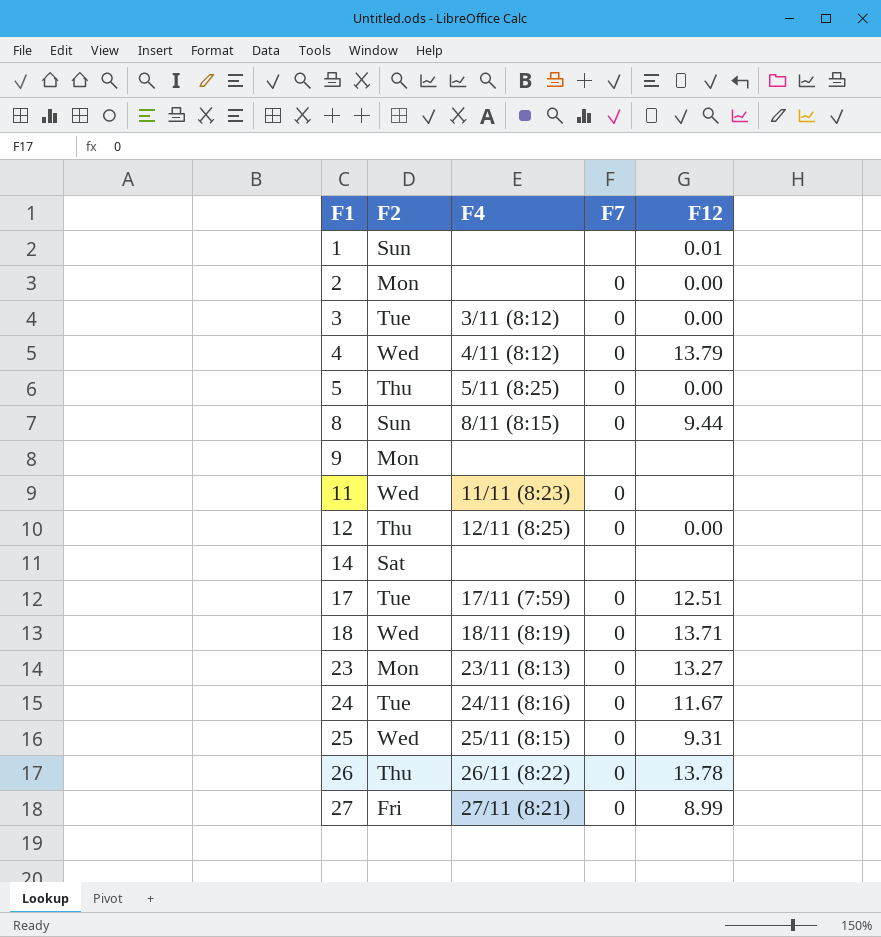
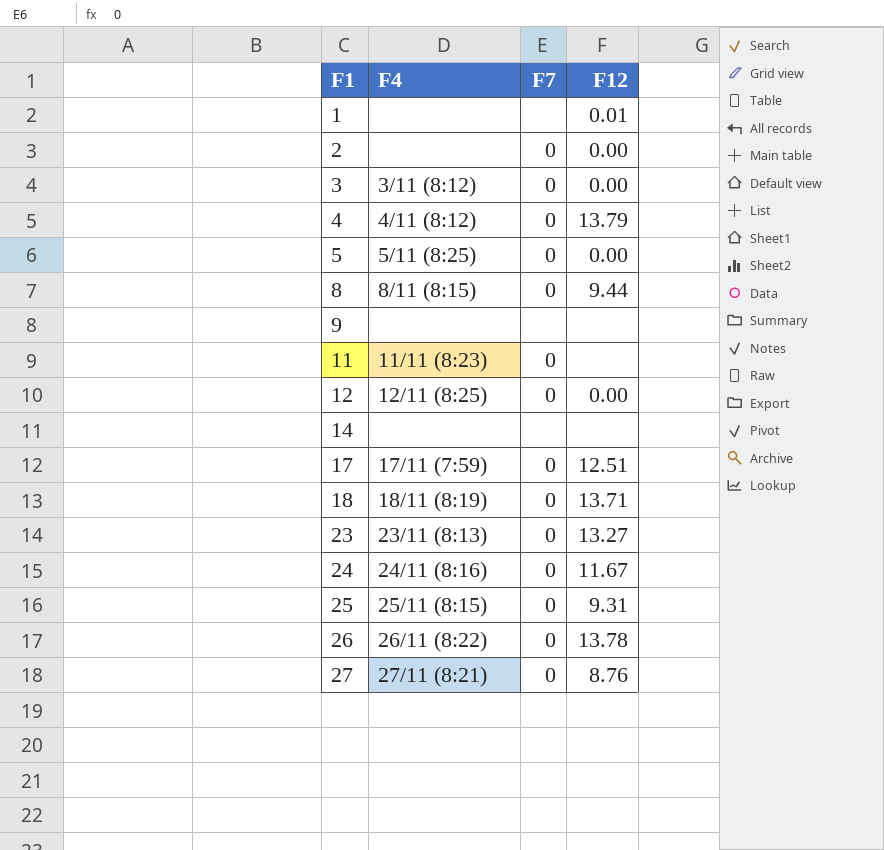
column F2 | position: 2 -> none
27 | F12: 8.99 -> 8.76

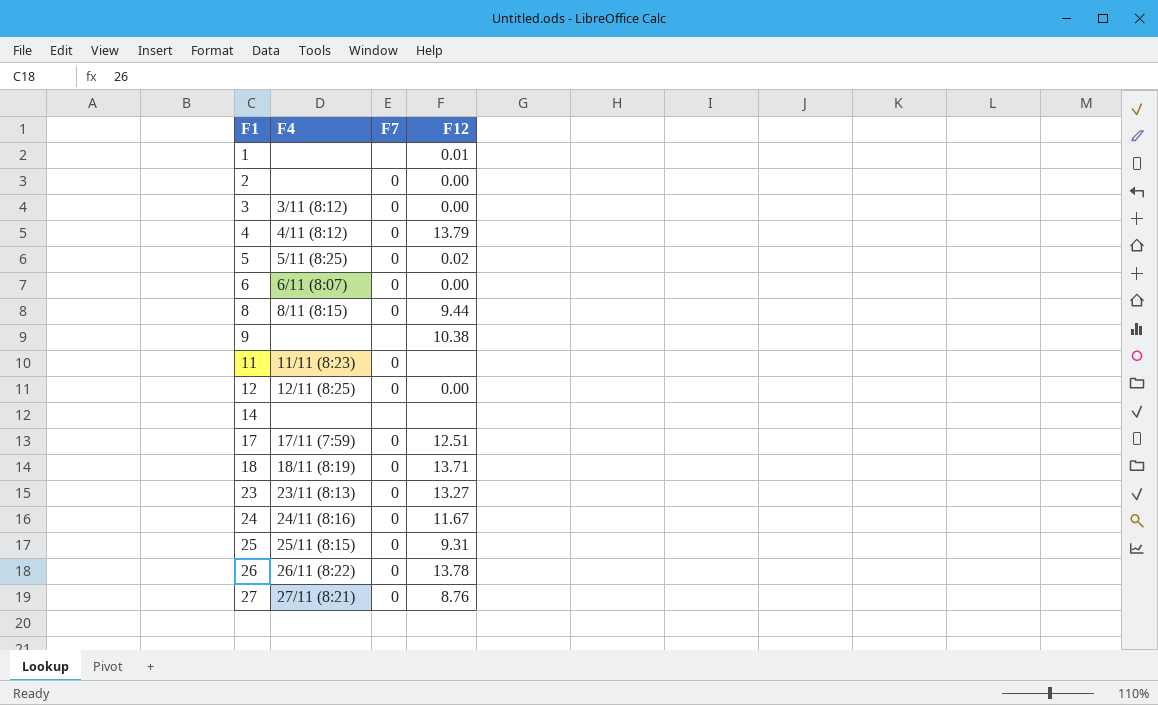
5 | F12: 0.00 -> 0.02
row 6: none -> 6/11 (8:07) | 0 | 0.00
9 | F12: none -> 10.38

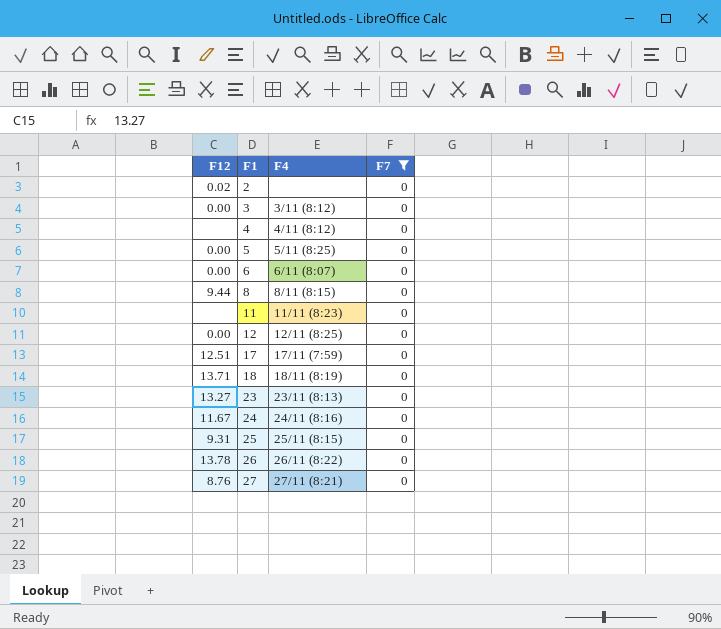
filter: none -> F7 = 0
column F12 | position: 4 -> 1
2 | F12: 0.00 -> 0.02
4 | F12: 13.79 -> none
5 | F12: 0.02 -> 0.00

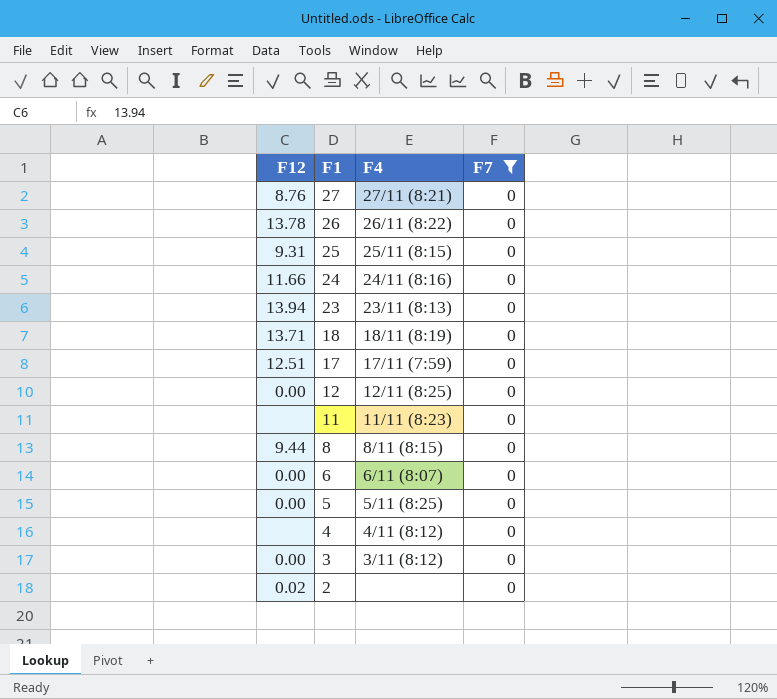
row order: F1 ascending -> F1 descending
24 | F12: 11.67 -> 11.66
23 | F12: 13.27 -> 13.94

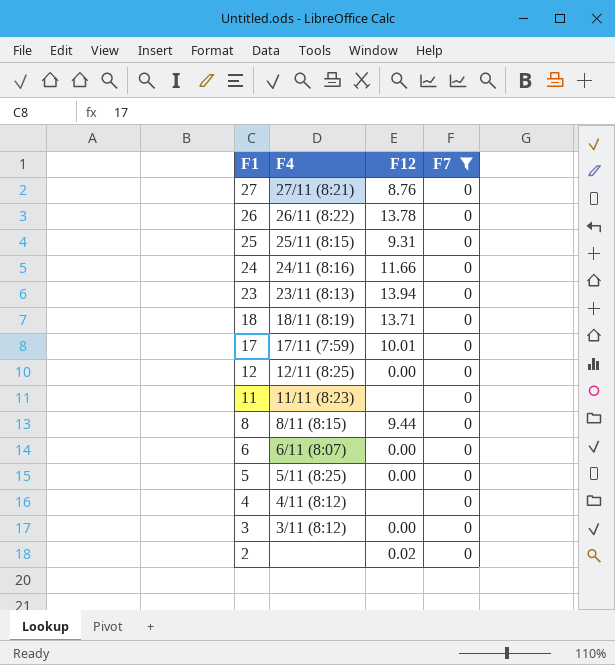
column F12 | position: 1 -> 3
17 | F12: 12.51 -> 10.01

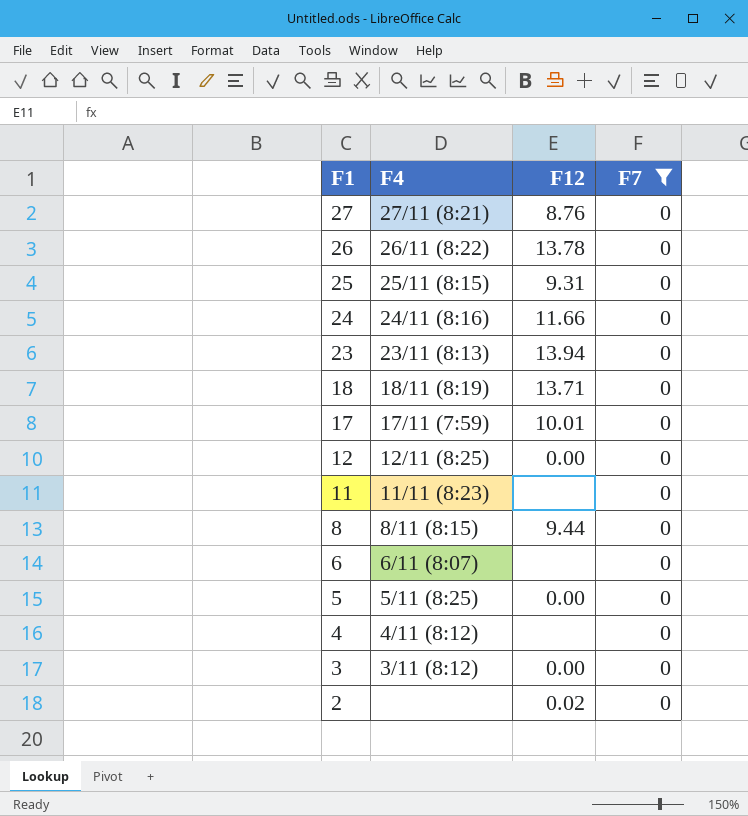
6 | F12: 0.00 -> none

